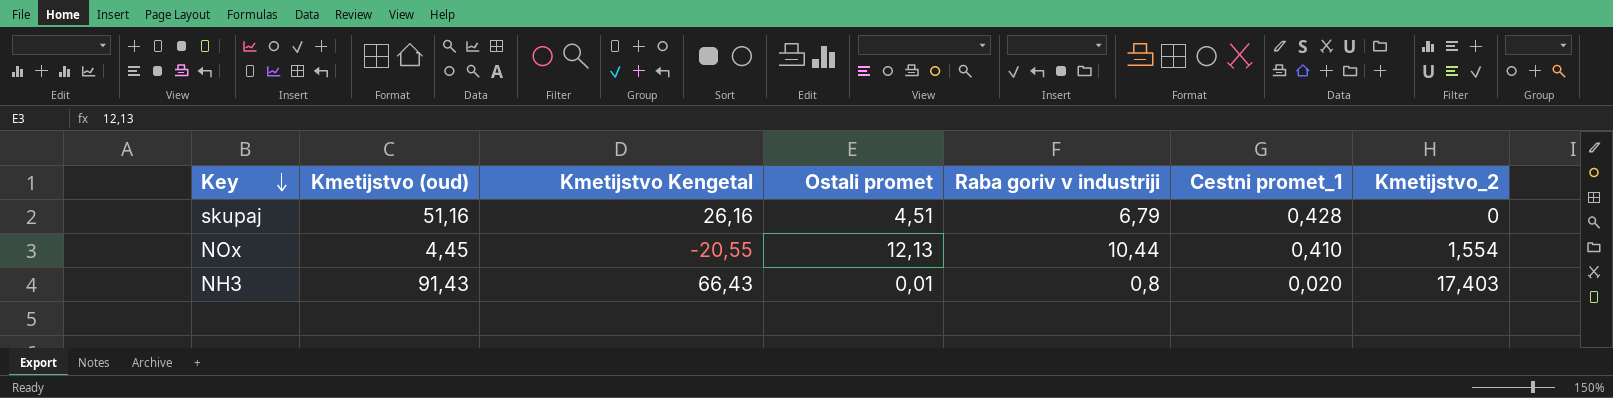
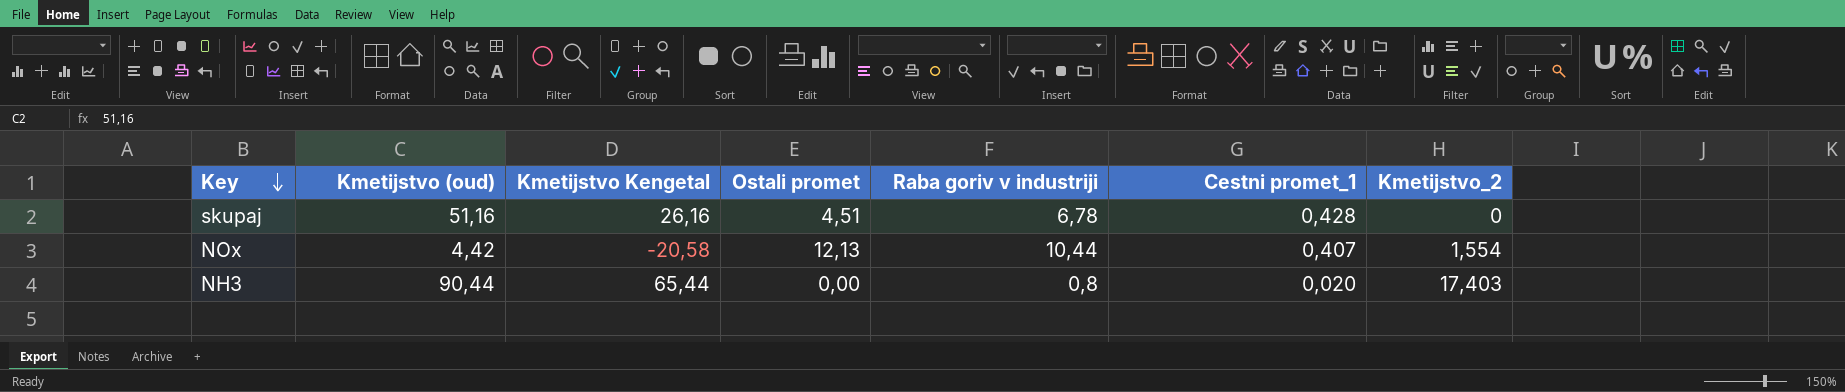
skupaj | Raba goriv v industriji: 6,79 -> 6,78
NOx | Kmetijstvo (oud): 4,45 -> 4,42
NOx | Kmetijstvo Kengetal: -20,55 -> -20,58
NOx | Cestni promet_1: 0,410 -> 0,407
NH3 | Kmetijstvo (oud): 91,43 -> 90,44
NH3 | Kmetijstvo Kengetal: 66,43 -> 65,44
NH3 | Ostali promet: 0,01 -> 0,00

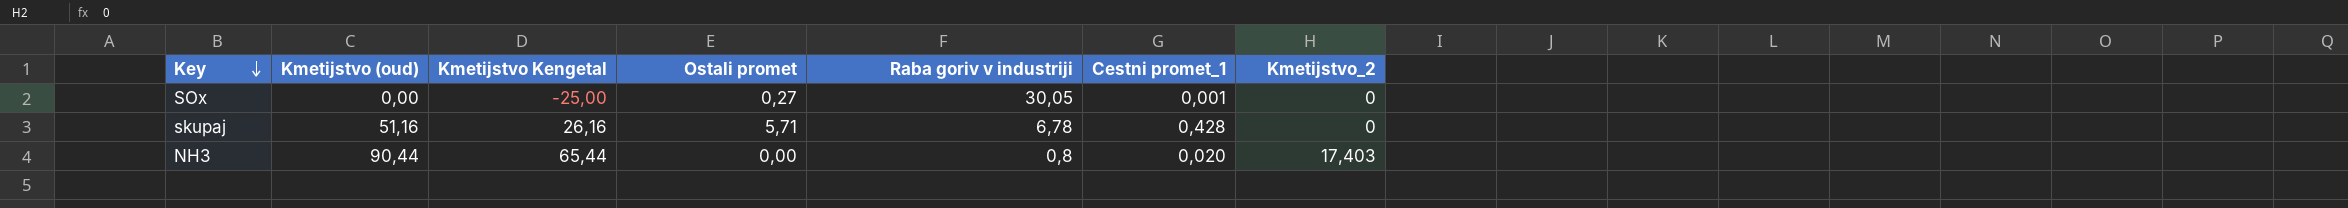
row NOx: 4,42 | -20,58 | 12,13 | 10,44 | 0,407 | 1,554 -> none
row SOx: none -> 0,00 | -25,00 | 0,27 | 30,05 | 0,001 | 0
skupaj | Ostali promet: 4,51 -> 5,71

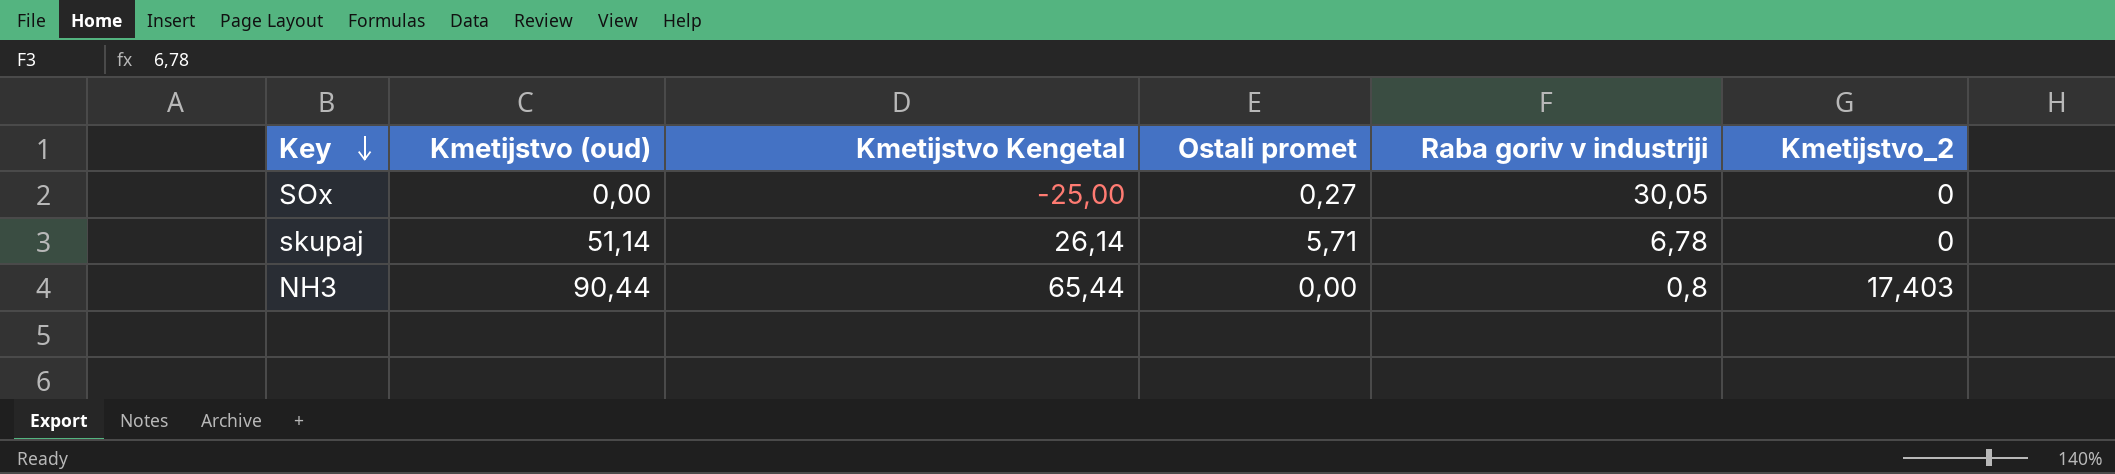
column Cestni promet_1 | position: 6 -> none
skupaj | Kmetijstvo (oud): 51,16 -> 51,14
skupaj | Kmetijstvo Kengetal: 26,16 -> 26,14

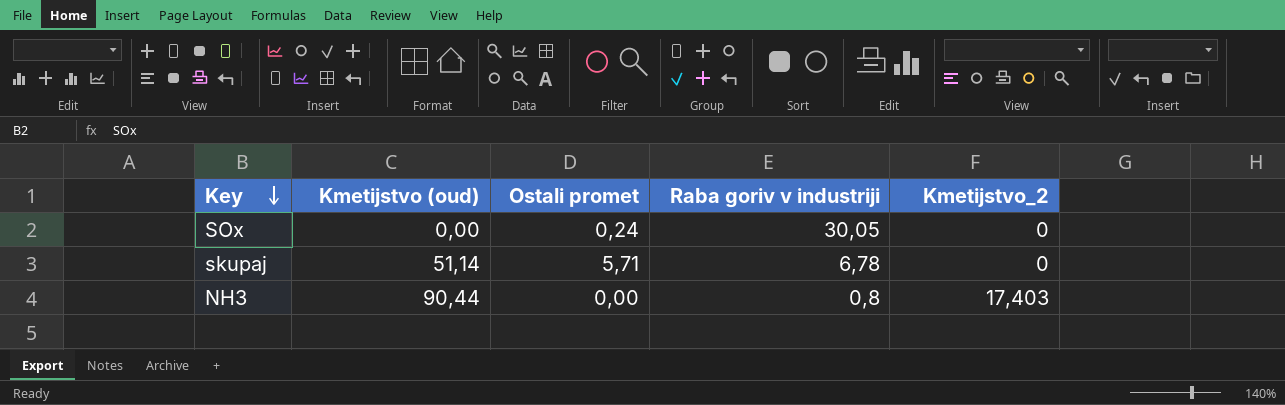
column Kmetijstvo Kengetal | formula: [Kmetijstvo (oud)] - 25 -> none
SOx | Ostali promet: 0,27 -> 0,24

